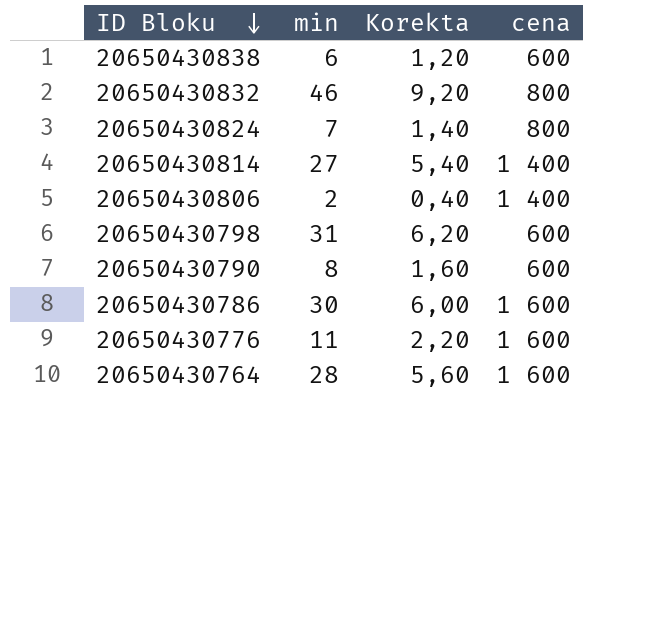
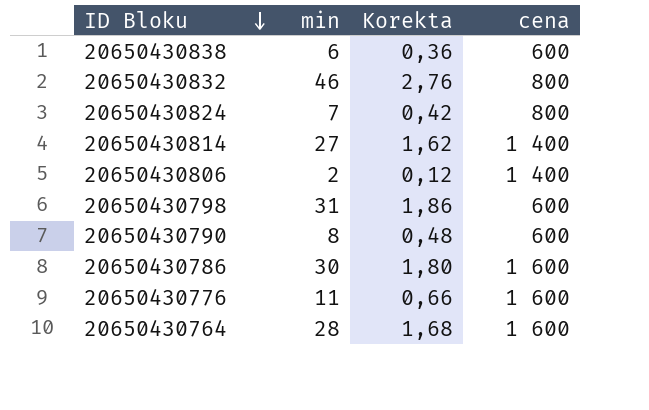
column Korekta | formula: [min] * 0,2 -> [min] * 0,06

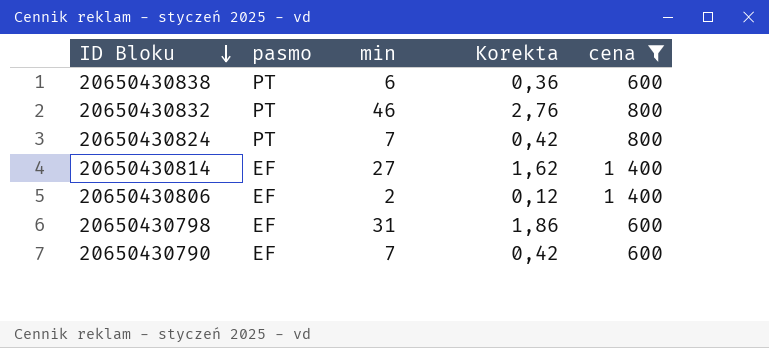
filter: none -> cena != 1 600
column pasmo | position: none -> 2
20650430790 | min: 8 -> 7
20650430790 | Korekta: 0,48 -> 0,42

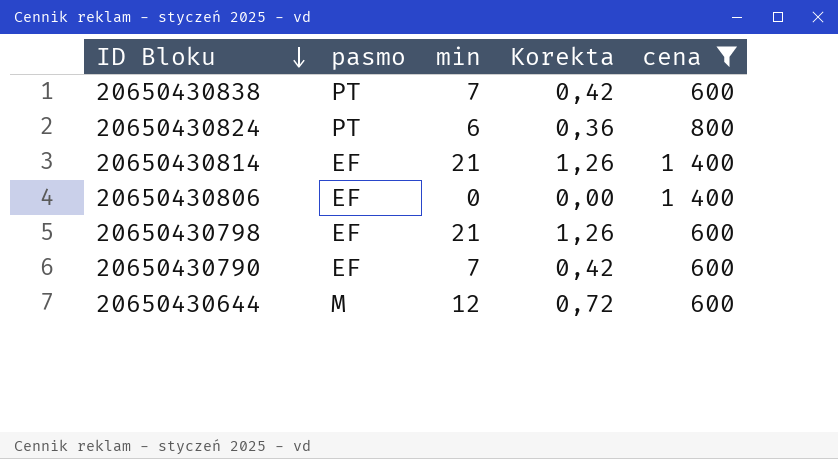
row 20650430832: PT | 46 | 2,76 | 800 -> none
20650430838 | min: 6 -> 7
20650430838 | Korekta: 0,36 -> 0,42
20650430824 | min: 7 -> 6
20650430824 | Korekta: 0,42 -> 0,36
20650430814 | min: 27 -> 21
20650430814 | Korekta: 1,62 -> 1,26
20650430806 | min: 2 -> 0
20650430806 | Korekta: 0,12 -> 0,00
20650430798 | min: 31 -> 21
20650430798 | Korekta: 1,86 -> 1,26
row 20650430644: none -> M | 12 | 0,72 | 600

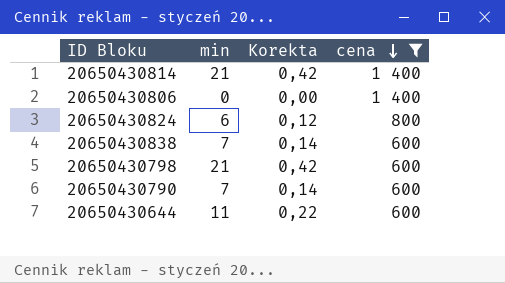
row order: ID Bloku descending -> cena descending
column pasmo | position: 2 -> none
column Korekta | formula: [min] * 0,06 -> [min] * 0,02
20650430644 | min: 12 -> 11

